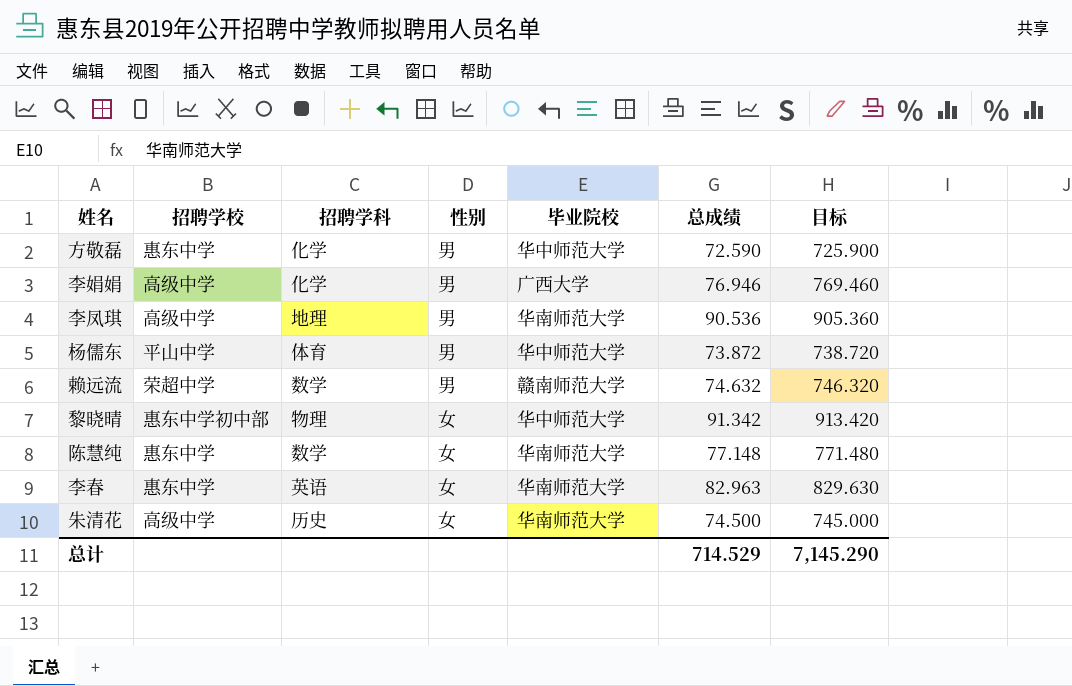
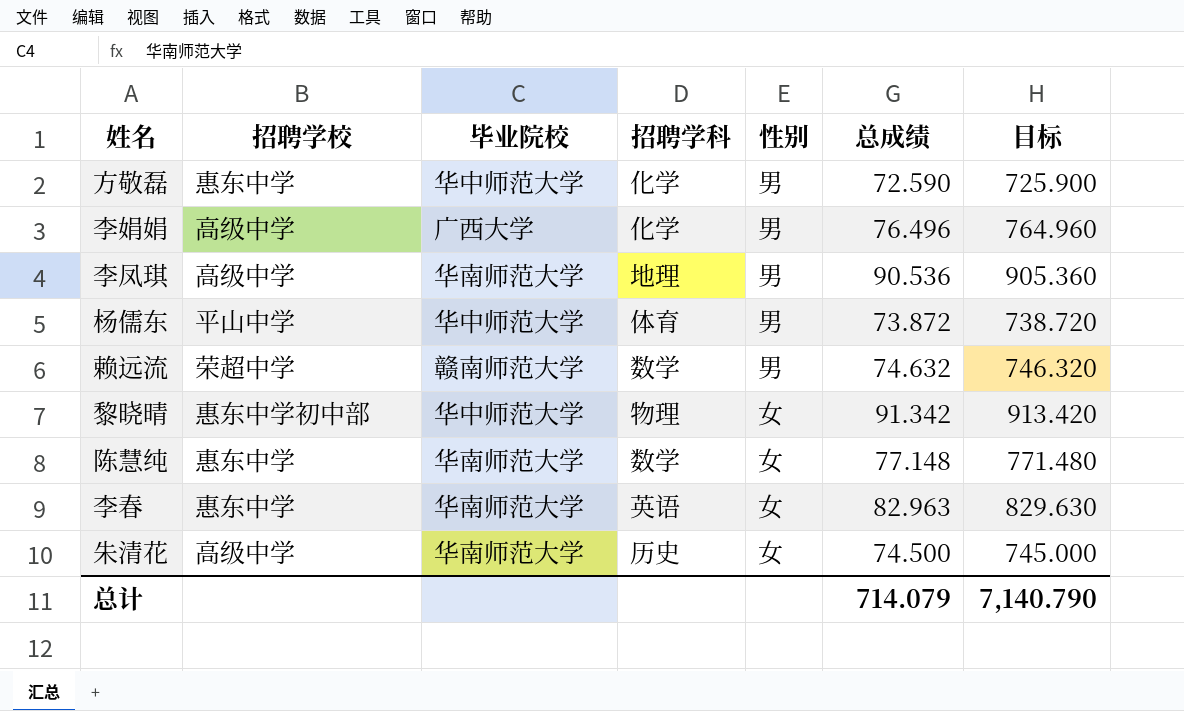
column 毕业院校 | position: 5 -> 3
李娟娟 | 总成绩: 76.946 -> 76.496
李娟娟 | 目标: 769.460 -> 764.960
总计 | 总成绩: 714.529 -> 714.079
总计 | 目标: 7,145.290 -> 7,140.790

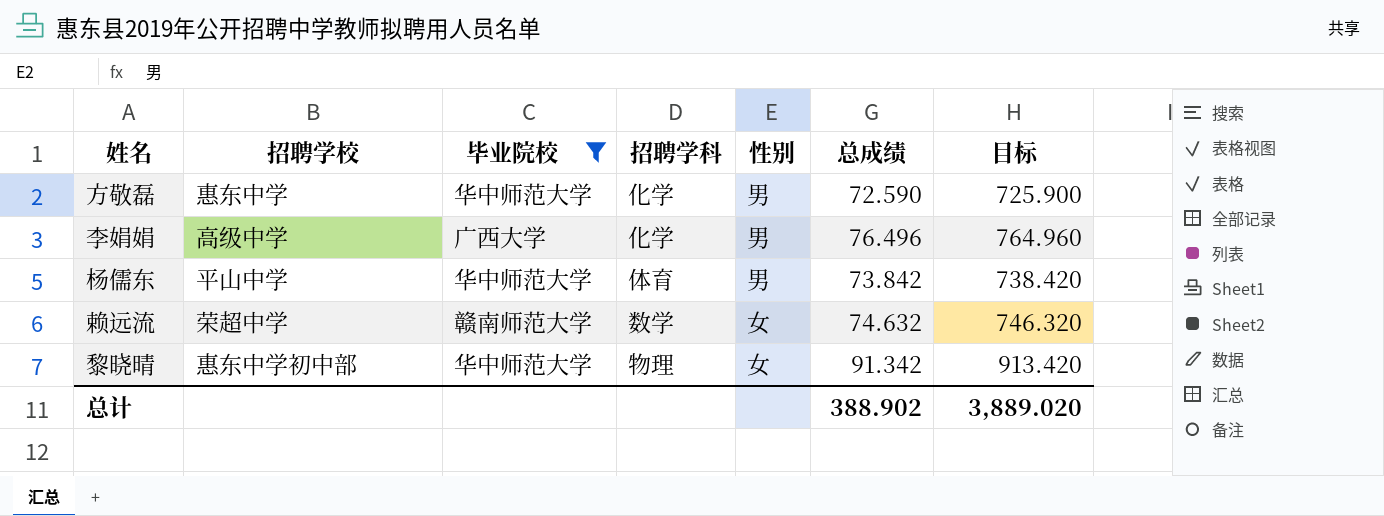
filter: none -> 毕业院校 != 华南师范大学
杨儒东 | 总成绩: 73.872 -> 73.842
杨儒东 | 目标: 738.720 -> 738.420
赖远流 | 性别: 男 -> 女
总计 | 总成绩: 714.079 -> 388.902
总计 | 目标: 7,140.790 -> 3,889.020

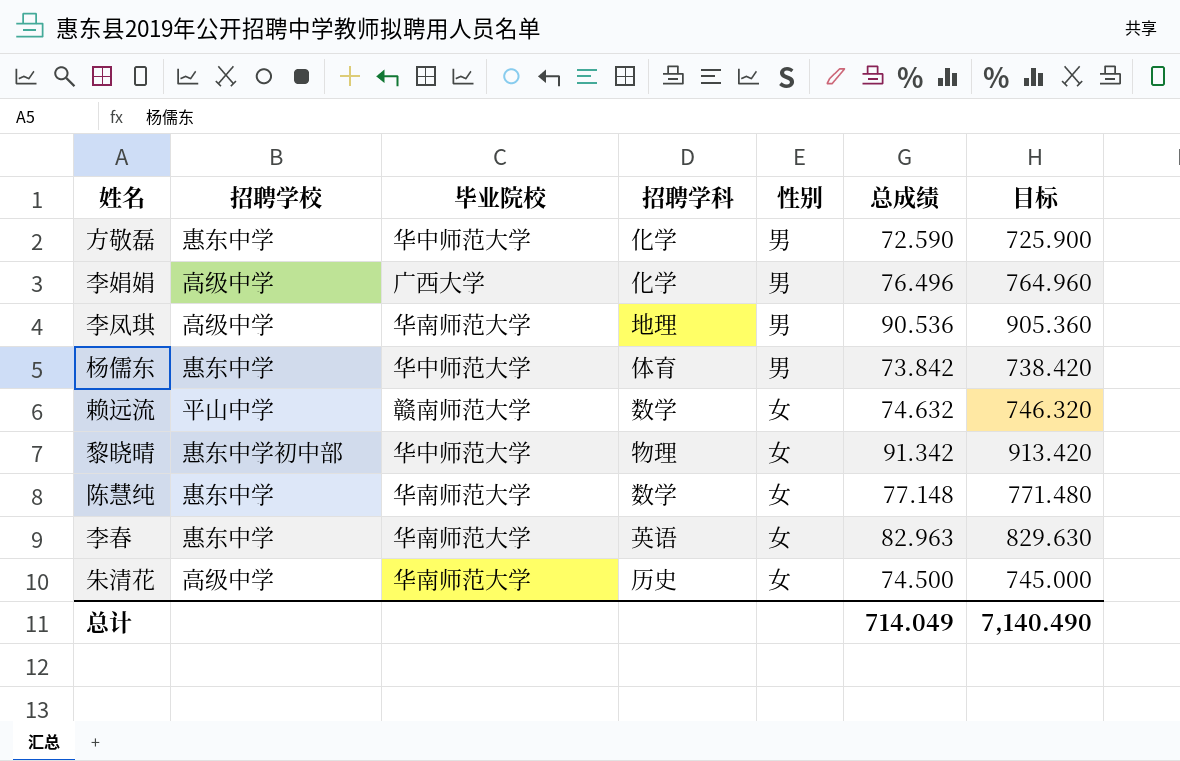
filter: 毕业院校 != 华南师范大学 -> none
杨儒东 | 招聘学校: 平山中学 -> 惠东中学
赖远流 | 招聘学校: 荣超中学 -> 平山中学
总计 | 总成绩: 388.902 -> 714.049
总计 | 目标: 3,889.020 -> 7,140.490

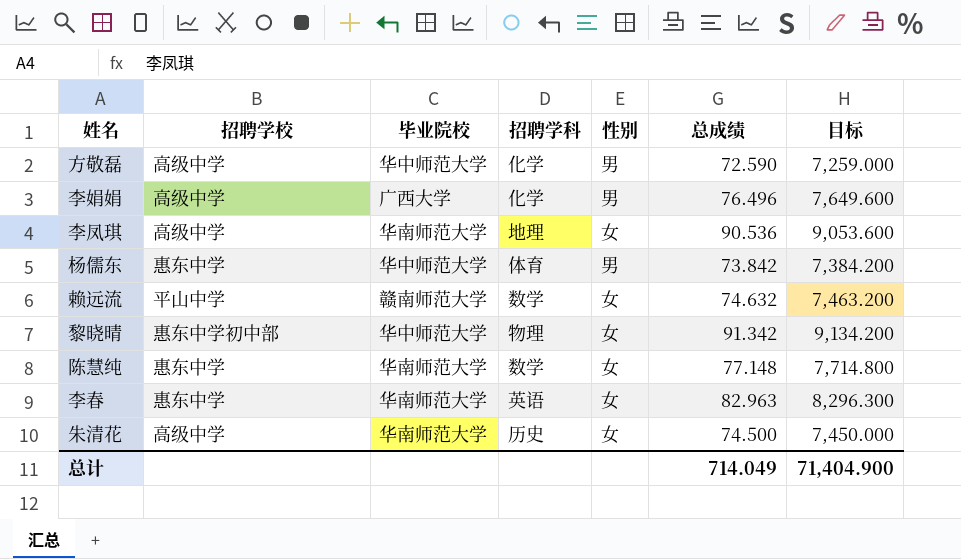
column 目标 | formula: [总成绩] * 10 -> [总成绩] * 100
方敬磊 | 招聘学校: 惠东中学 -> 高级中学
李凤琪 | 性别: 男 -> 女
总计 | 目标: 7,140.490 -> 71,404.900

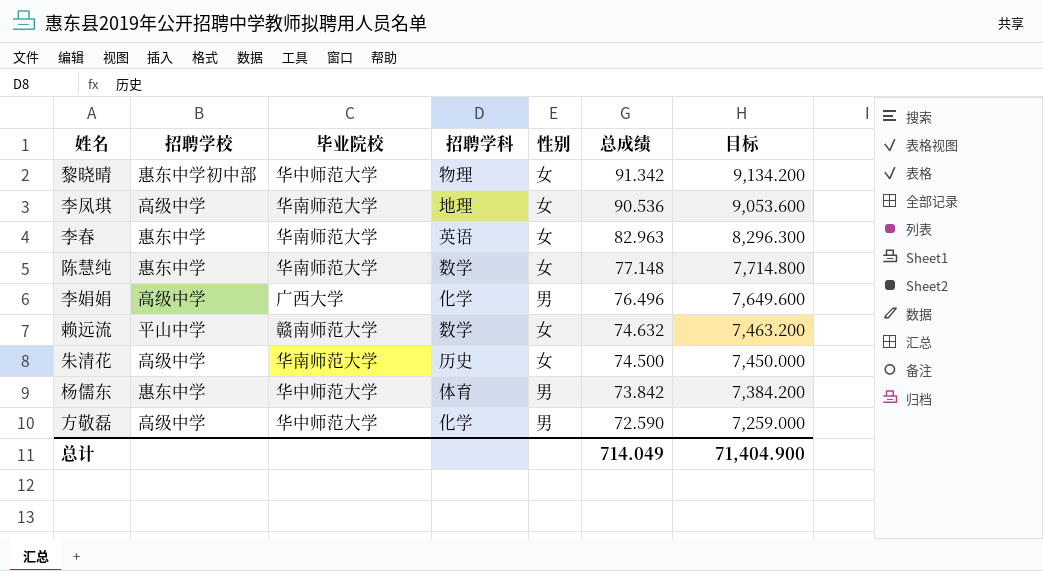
row order: none -> 总成绩 descending

